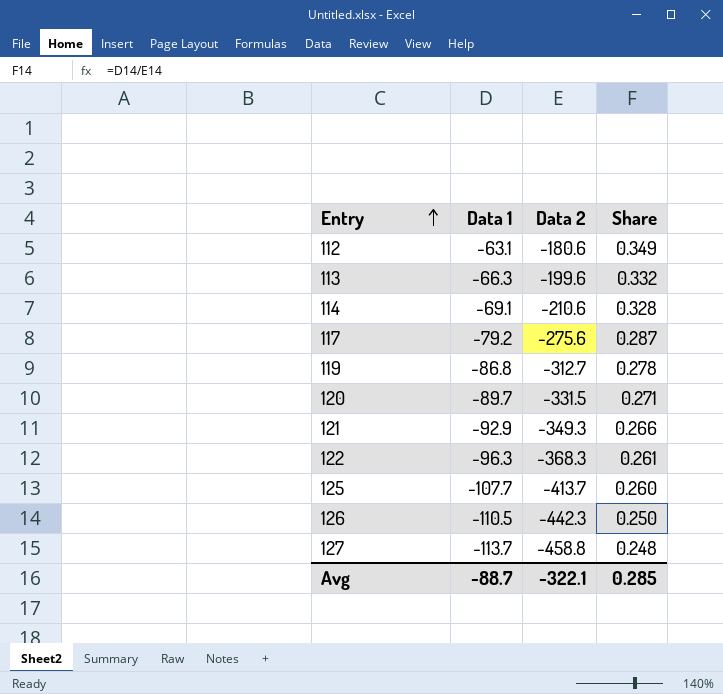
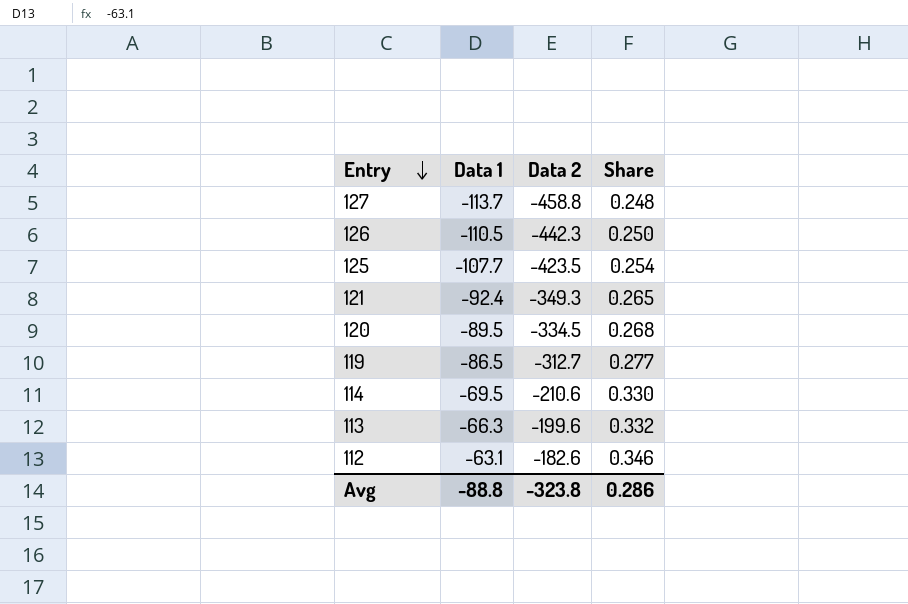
row order: Entry ascending -> Entry descending
row 117: -79.2 | -275.6 | 0.287 -> none
row 122: -96.3 | -368.3 | 0.261 -> none
125 | Data 2: -413.7 -> -423.5
125 | Share: 0.260 -> 0.254
121 | Data 1: -92.9 -> -92.4
121 | Share: 0.266 -> 0.265
120 | Data 1: -89.7 -> -89.5
120 | Data 2: -331.5 -> -334.5
120 | Share: 0.271 -> 0.268
119 | Data 1: -86.8 -> -86.5
119 | Share: 0.278 -> 0.277
114 | Data 1: -69.1 -> -69.5
114 | Share: 0.328 -> 0.330
112 | Data 2: -180.6 -> -182.6
112 | Share: 0.349 -> 0.346
Avg | Data 1: -88.7 -> -88.8
Avg | Data 2: -322.1 -> -323.8
Avg | Share: 0.285 -> 0.286

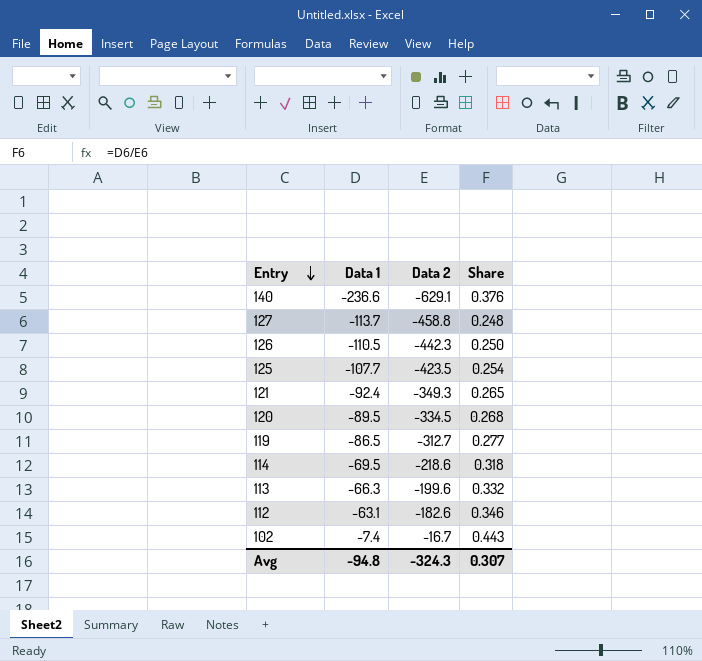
row 140: none -> -236.6 | -629.1 | 0.376
114 | Data 2: -210.6 -> -218.6
114 | Share: 0.330 -> 0.318
row 102: none -> -7.4 | -16.7 | 0.443
Avg | Data 1: -88.8 -> -94.8
Avg | Data 2: -323.8 -> -324.3
Avg | Share: 0.286 -> 0.307

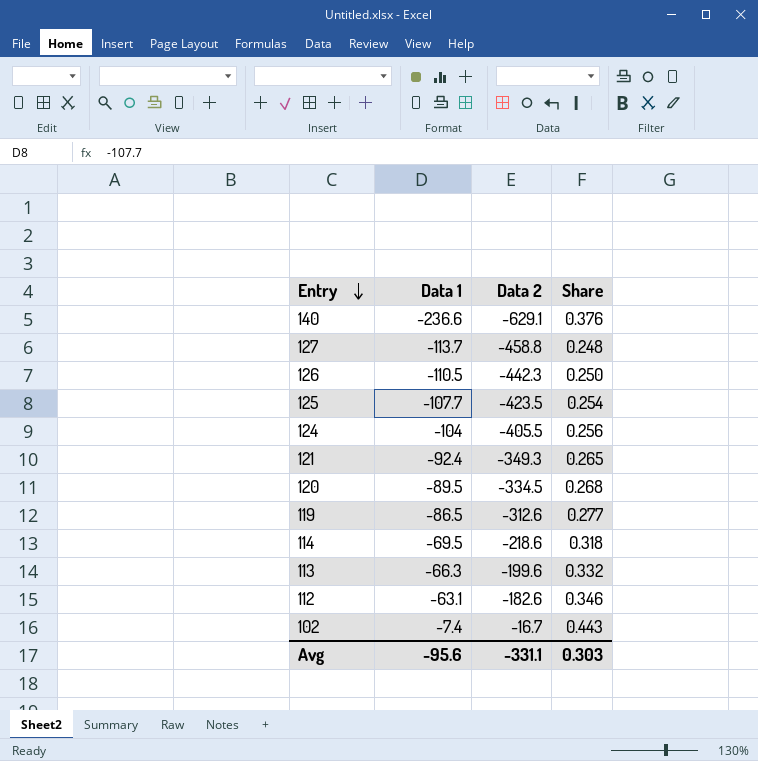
row 124: none -> -104 | -405.5 | 0.256
119 | Data 2: -312.7 -> -312.6
Avg | Data 1: -94.8 -> -95.6
Avg | Data 2: -324.3 -> -331.1
Avg | Share: 0.307 -> 0.303

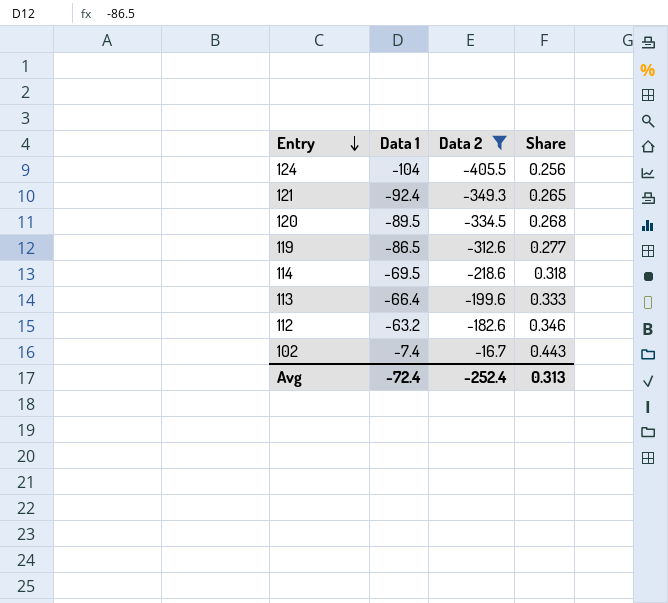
filter: none -> Data 2 >= -405.5
113 | Data 1: -66.3 -> -66.4
113 | Share: 0.332 -> 0.333
112 | Data 1: -63.1 -> -63.2
Avg | Data 1: -95.6 -> -72.4
Avg | Data 2: -331.1 -> -252.4
Avg | Share: 0.303 -> 0.313

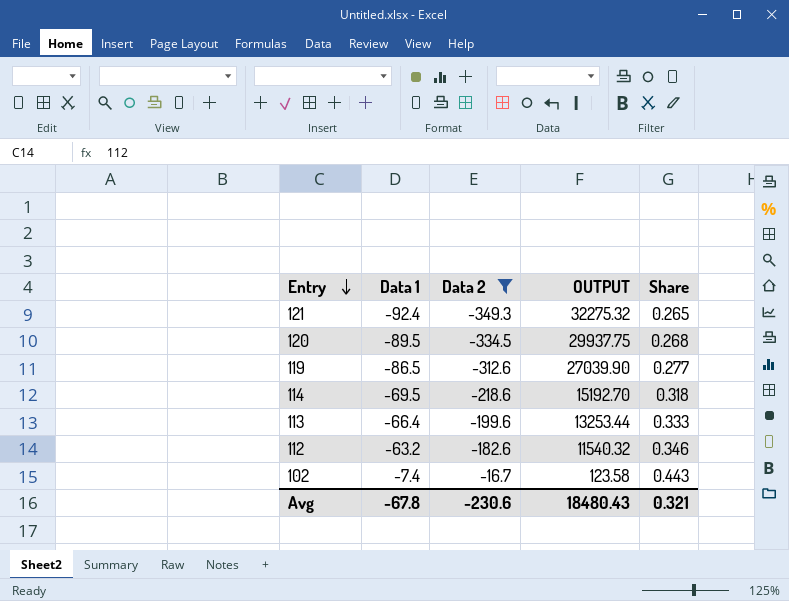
column OUTPUT | formula: none -> [Data 1] * [Data 2]
row 124: -104 | -405.5 | 0.256 -> none
Avg | Data 1: -72.4 -> -67.8
Avg | Data 2: -252.4 -> -230.6
Avg | Share: 0.313 -> 0.321

